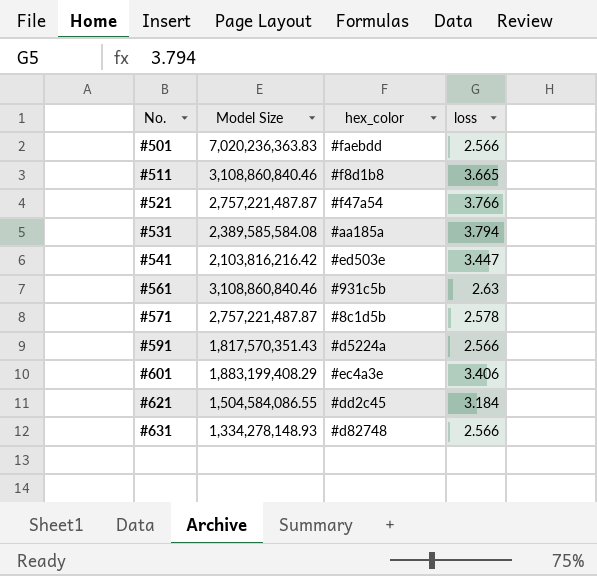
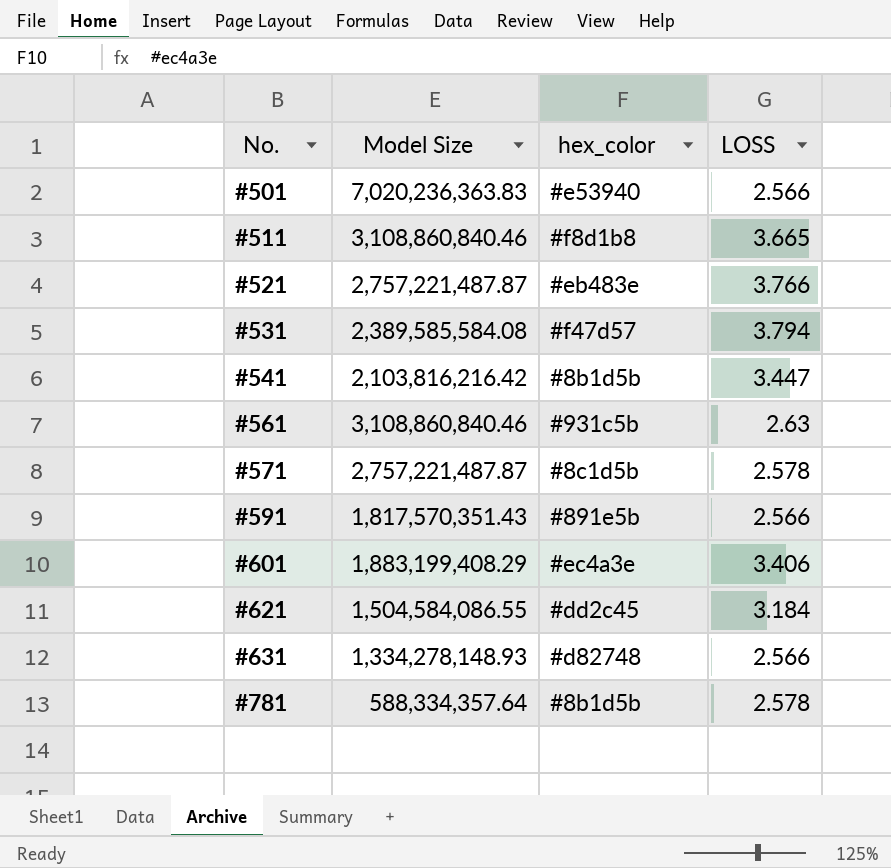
column name: loss -> LOSS
#501 | hex_color: #faebdd -> #e53940
#521 | hex_color: #f47a54 -> #eb483e
#531 | hex_color: #aa185a -> #f47d57
#541 | hex_color: #ed503e -> #8b1d5b
#591 | hex_color: #d5224a -> #891e5b
row #781: none -> 588,334,357.64 | #8b1d5b | 2.578

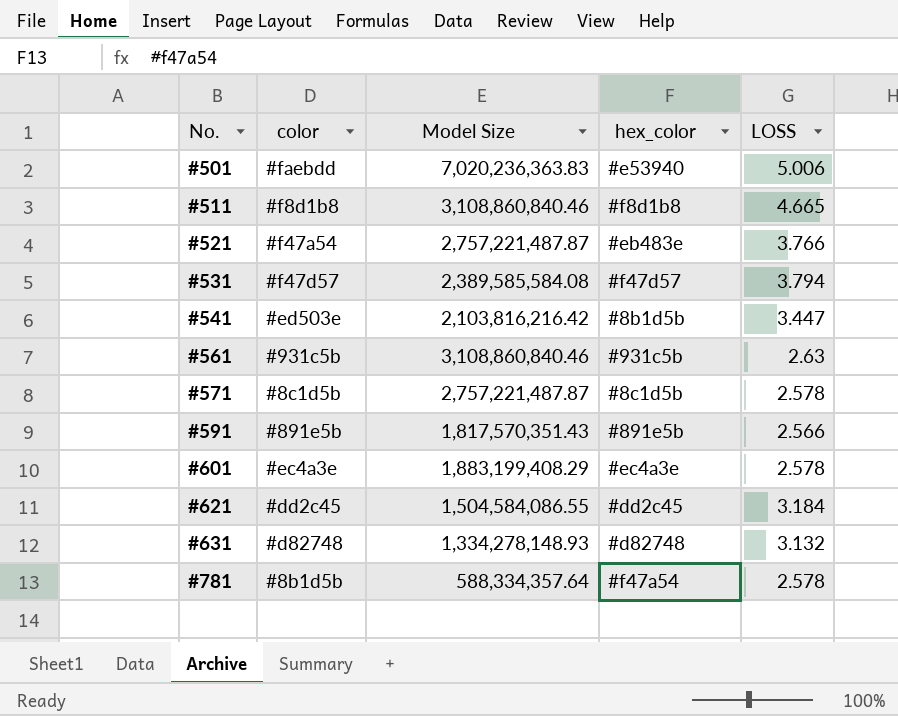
column color | position: none -> 2
#501 | LOSS: 2.566 -> 5.006
#511 | LOSS: 3.665 -> 4.665
#601 | LOSS: 3.406 -> 2.578
#631 | LOSS: 2.566 -> 3.132
#781 | hex_color: #8b1d5b -> #f47a54

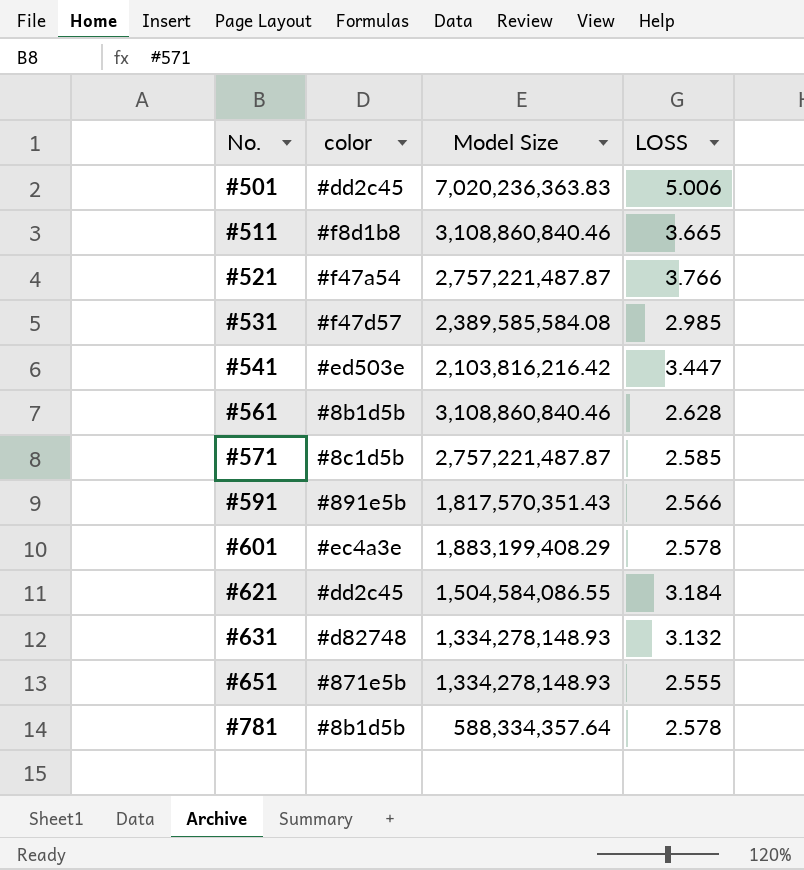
column hex_color | position: 4 -> none
#501 | color: #faebdd -> #dd2c45
#511 | LOSS: 4.665 -> 3.665
#531 | LOSS: 3.794 -> 2.985
#561 | color: #931c5b -> #8b1d5b
#561 | LOSS: 2.63 -> 2.628
#571 | LOSS: 2.578 -> 2.585
row #651: none -> #871e5b | 1,334,278,148.93 | 2.555

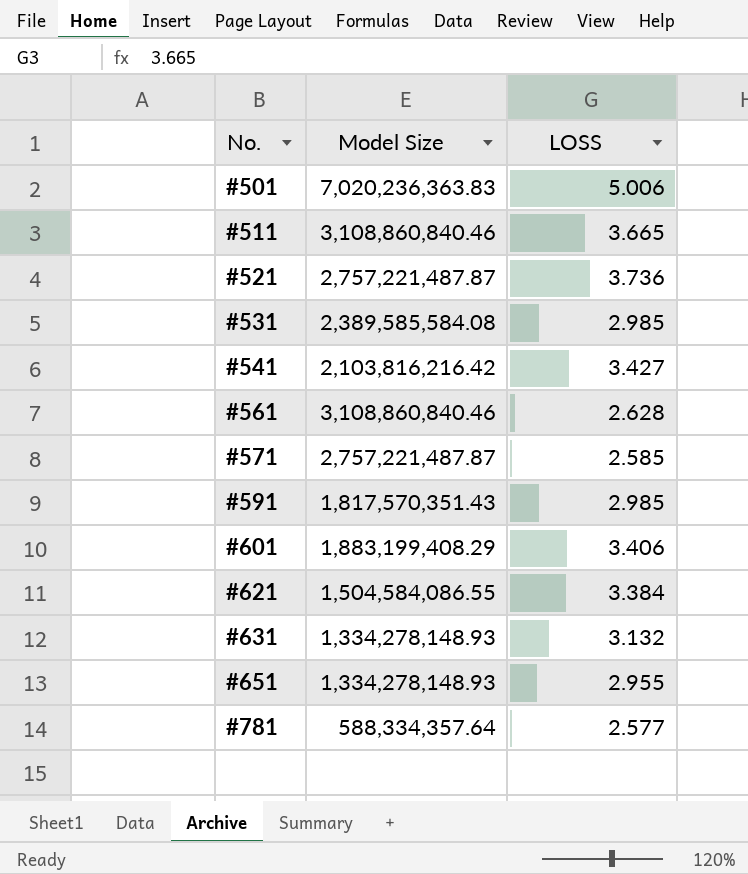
column color | position: 2 -> none
#521 | LOSS: 3.766 -> 3.736
#541 | LOSS: 3.447 -> 3.427
#591 | LOSS: 2.566 -> 2.985
#601 | LOSS: 2.578 -> 3.406
#621 | LOSS: 3.184 -> 3.384
#651 | LOSS: 2.555 -> 2.955
#781 | LOSS: 2.578 -> 2.577

